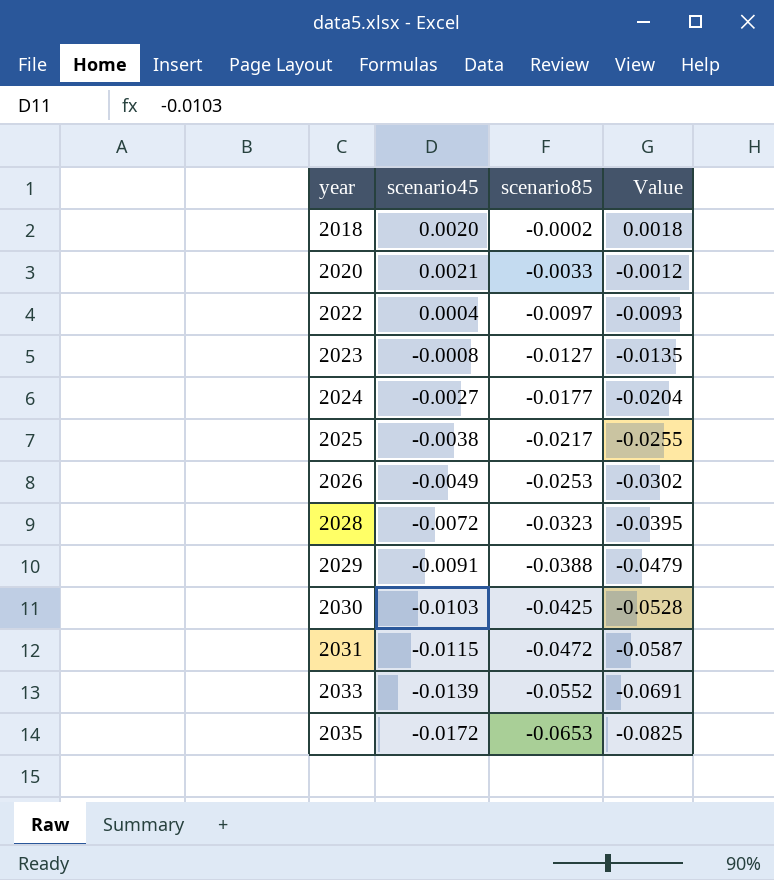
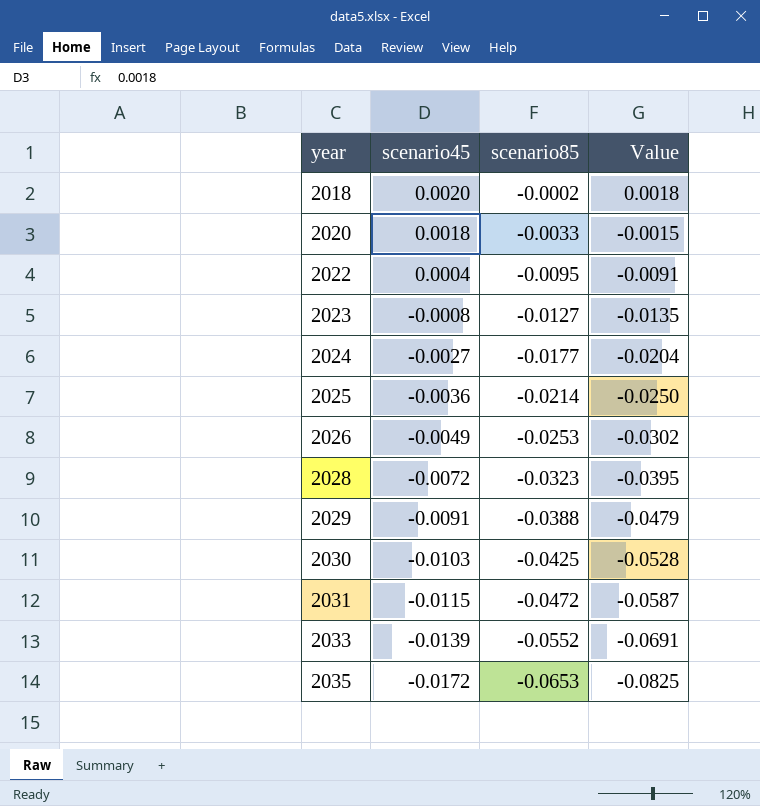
2020 | scenario45: 0.0021 -> 0.0018
2020 | Value: -0.0012 -> -0.0015
2022 | scenario85: -0.0097 -> -0.0095
2022 | Value: -0.0093 -> -0.0091
2025 | scenario45: -0.0038 -> -0.0036
2025 | scenario85: -0.0217 -> -0.0214
2025 | Value: -0.0255 -> -0.0250

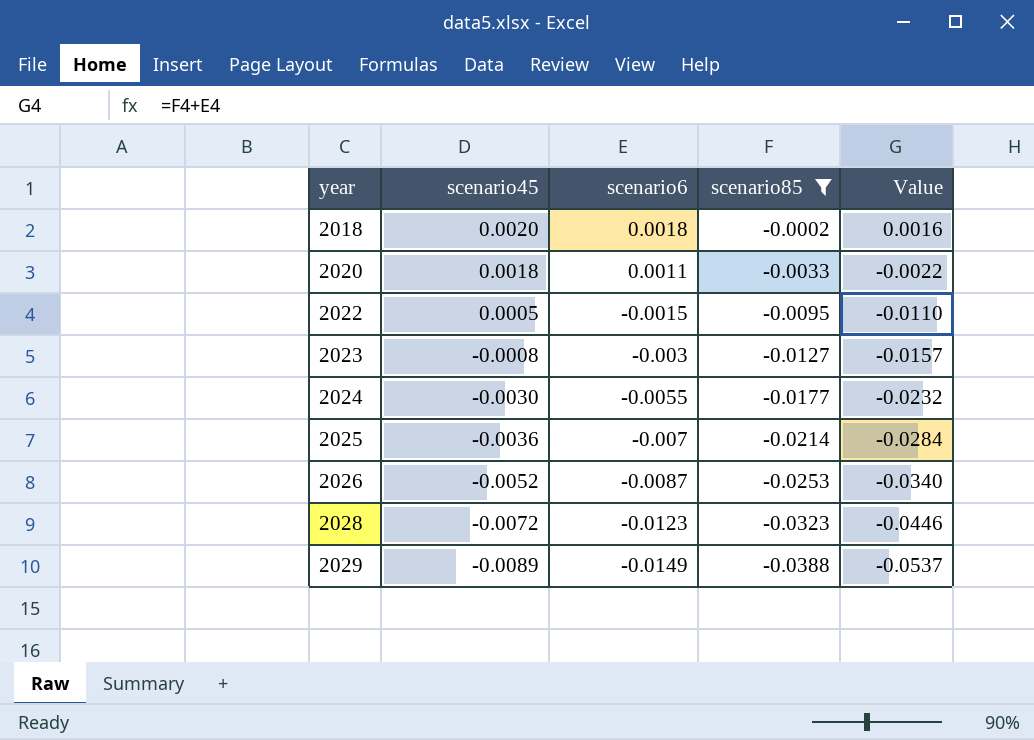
filter: none -> scenario85 >= -0.0388
column scenario6 | position: none -> 3
column Value | formula: [scenario45] + [scenario85] -> [scenario6] + [scenario85]
2022 | scenario45: 0.0004 -> 0.0005
2024 | scenario45: -0.0027 -> -0.0030
2026 | scenario45: -0.0049 -> -0.0052
2029 | scenario45: -0.0091 -> -0.0089

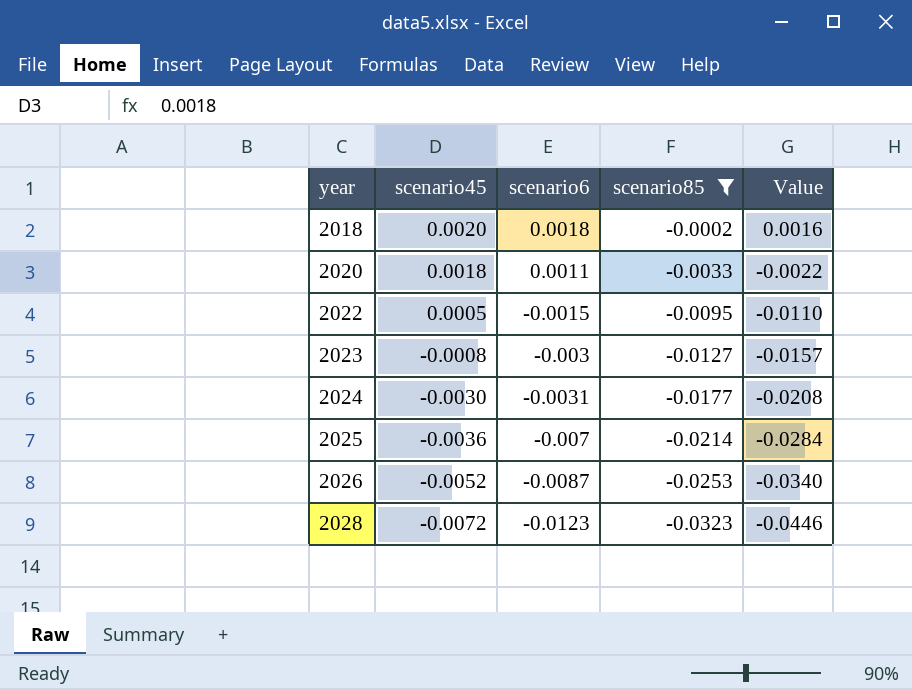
row 2029: -0.0089 | -0.0149 | -0.0388 | -0.0537 -> none
2024 | scenario6: -0.0055 -> -0.0031
2024 | Value: -0.0232 -> -0.0208

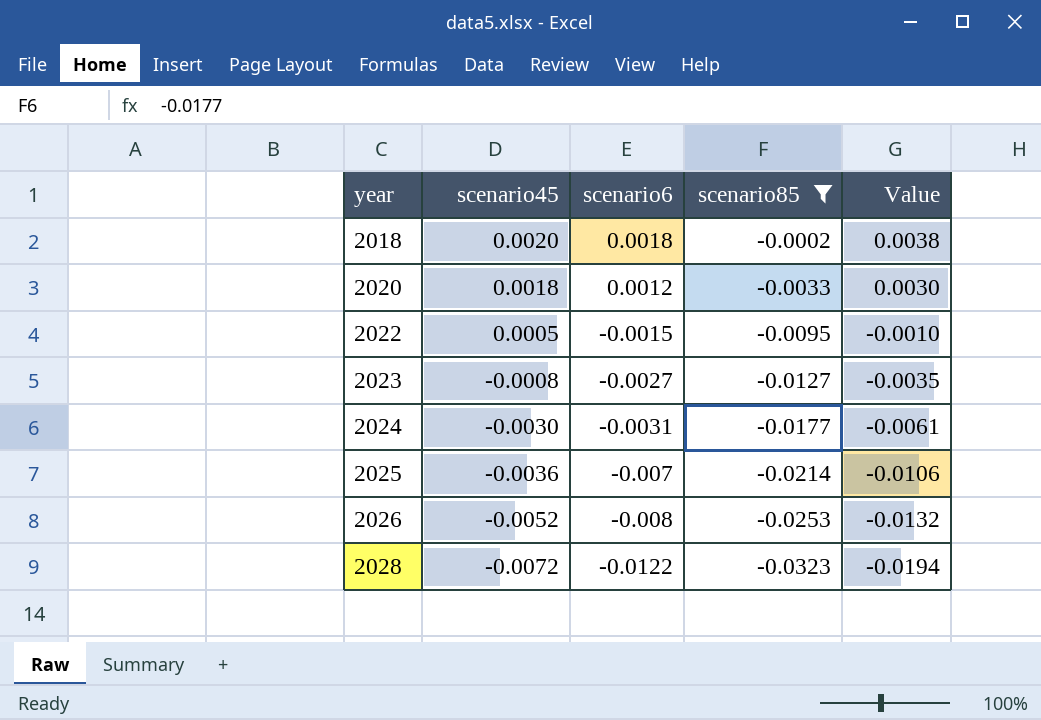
column Value | formula: [scenario6] + [scenario85] -> [scenario45] + [scenario6]
2020 | scenario6: 0.0011 -> 0.0012
2023 | scenario6: -0.003 -> -0.0027
2026 | scenario6: -0.0087 -> -0.008
2028 | scenario6: -0.0123 -> -0.0122

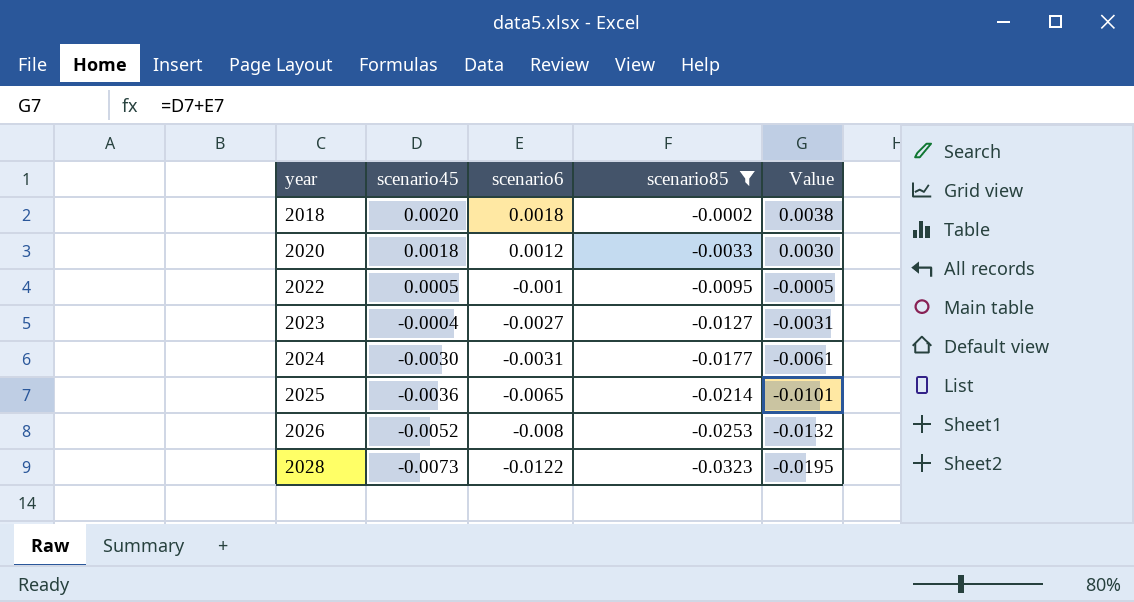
2022 | scenario6: -0.0015 -> -0.001
2022 | Value: -0.0010 -> -0.0005
2023 | scenario45: -0.0008 -> -0.0004
2023 | Value: -0.0035 -> -0.0031
2025 | scenario6: -0.007 -> -0.0065
2025 | Value: -0.0106 -> -0.0101
2028 | scenario45: -0.0072 -> -0.0073
2028 | Value: -0.0194 -> -0.0195

